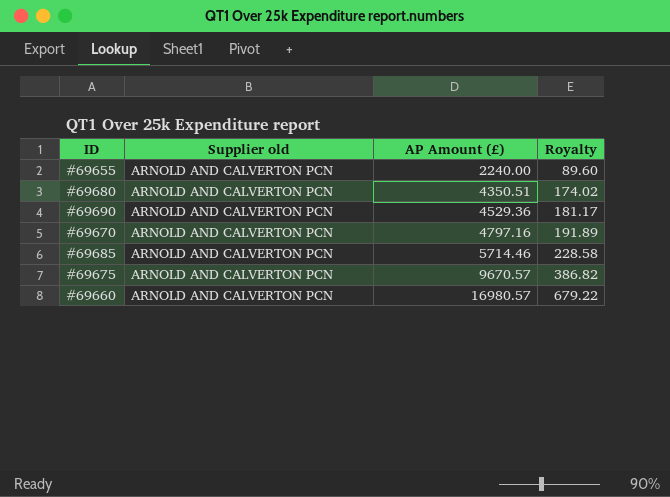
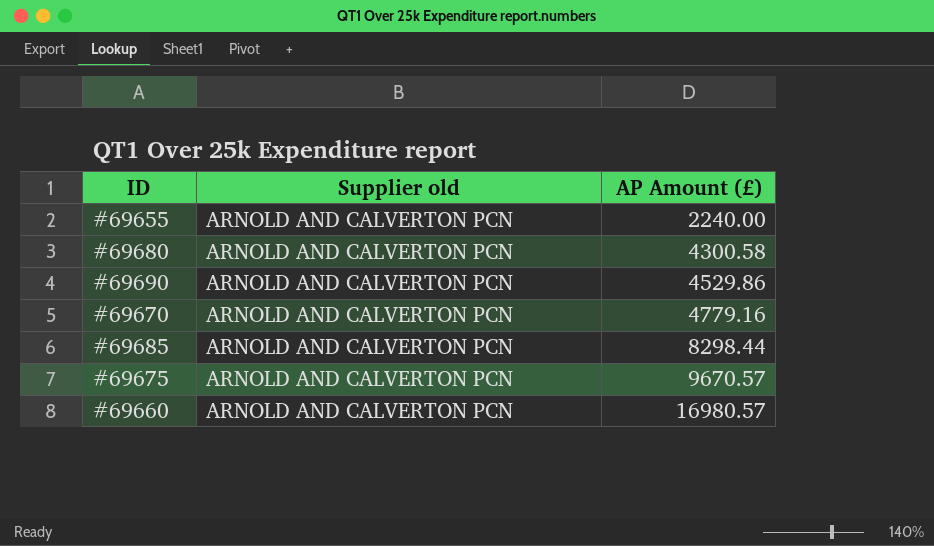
column Royalty | formula: [AP Amount (£)] * 0.04 -> none
#69680 | AP Amount (£): 4350.51 -> 4300.58
#69690 | AP Amount (£): 4529.36 -> 4529.86
#69670 | AP Amount (£): 4797.16 -> 4779.16
#69685 | AP Amount (£): 5714.46 -> 8298.44

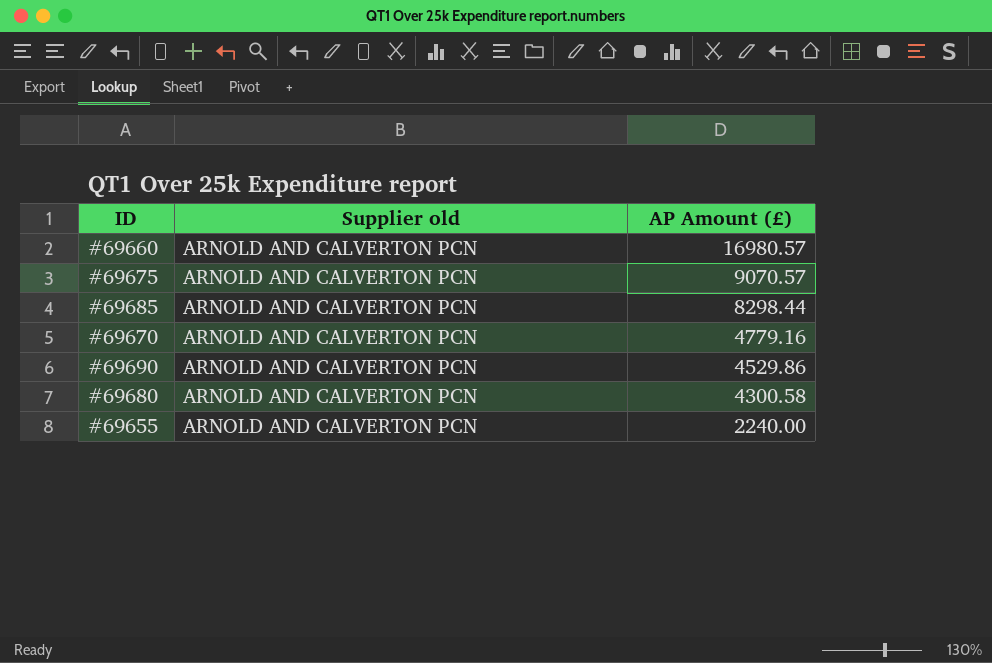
row order: AP Amount (£) ascending -> AP Amount (£) descending
#69675 | AP Amount (£): 9670.57 -> 9070.57

